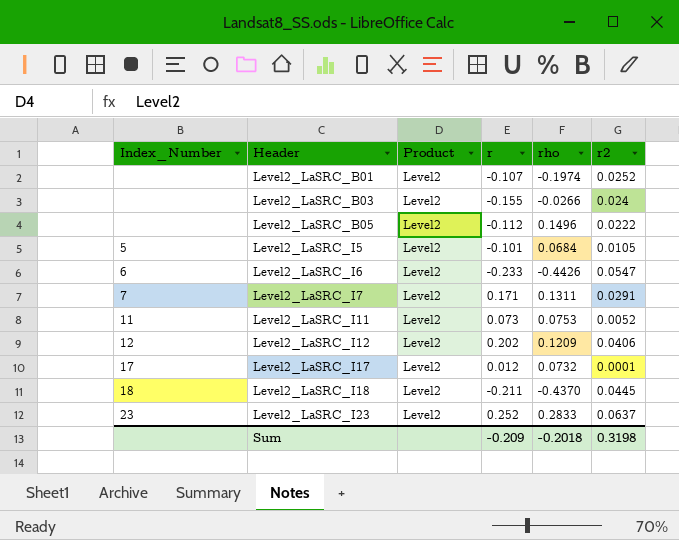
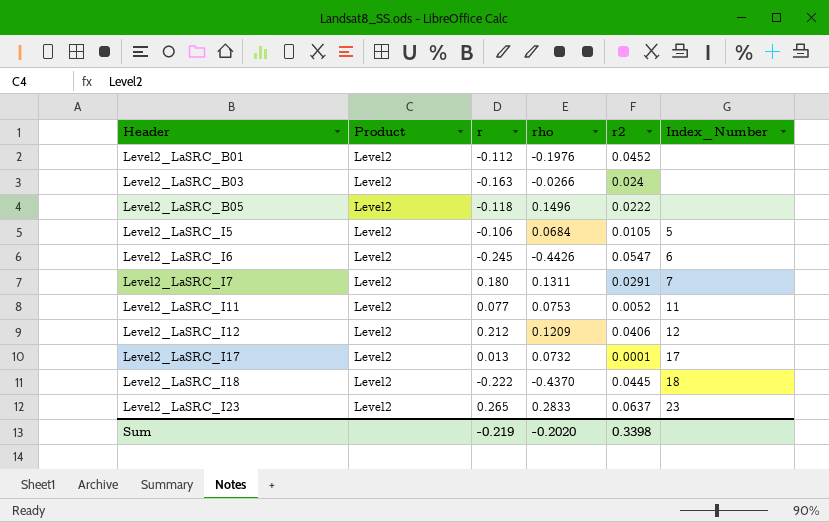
column Index_Number | position: 1 -> 6
Level2_LaSRC_B01 | r: -0.107 -> -0.112
Level2_LaSRC_B01 | rho: -0.1974 -> -0.1976
Level2_LaSRC_B01 | r2: 0.0252 -> 0.0452
Level2_LaSRC_B03 | r: -0.155 -> -0.163
Level2_LaSRC_B05 | r: -0.112 -> -0.118
Level2_LaSRC_I5 | r: -0.101 -> -0.106
Level2_LaSRC_I6 | r: -0.233 -> -0.245
Level2_LaSRC_I7 | r: 0.171 -> 0.180
Level2_LaSRC_I11 | r: 0.073 -> 0.077
Level2_LaSRC_I12 | r: 0.202 -> 0.212
Level2_LaSRC_I17 | r: 0.012 -> 0.013
Level2_LaSRC_I18 | r: -0.211 -> -0.222
Level2_LaSRC_I23 | r: 0.252 -> 0.265
Sum | r: -0.209 -> -0.219
Sum | rho: -0.2018 -> -0.2020
Sum | r2: 0.3198 -> 0.3398

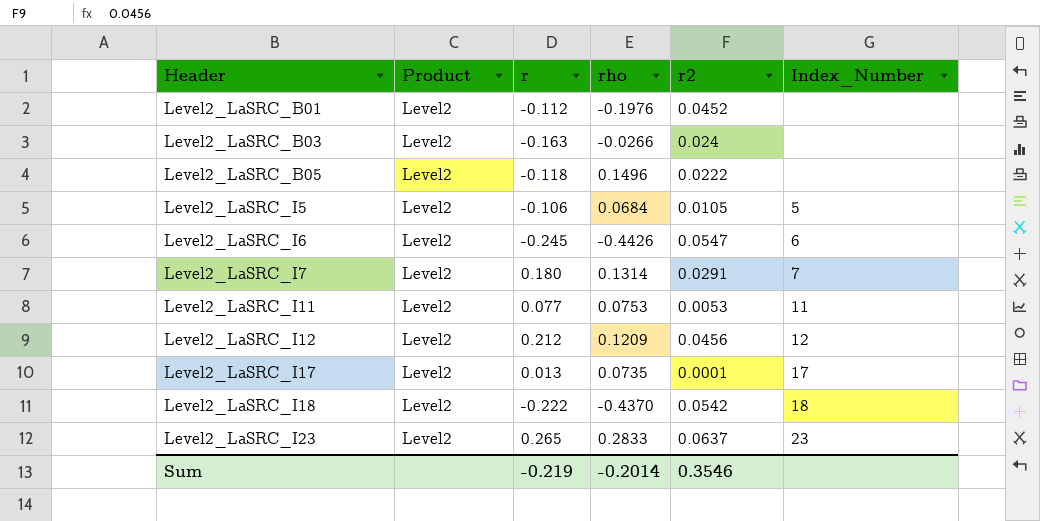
Level2_LaSRC_I7 | rho: 0.1311 -> 0.1314
Level2_LaSRC_I11 | r2: 0.0052 -> 0.0053
Level2_LaSRC_I12 | r2: 0.0406 -> 0.0456
Level2_LaSRC_I17 | rho: 0.0732 -> 0.0735
Level2_LaSRC_I18 | r2: 0.0445 -> 0.0542
Sum | rho: -0.2020 -> -0.2014
Sum | r2: 0.3398 -> 0.3546

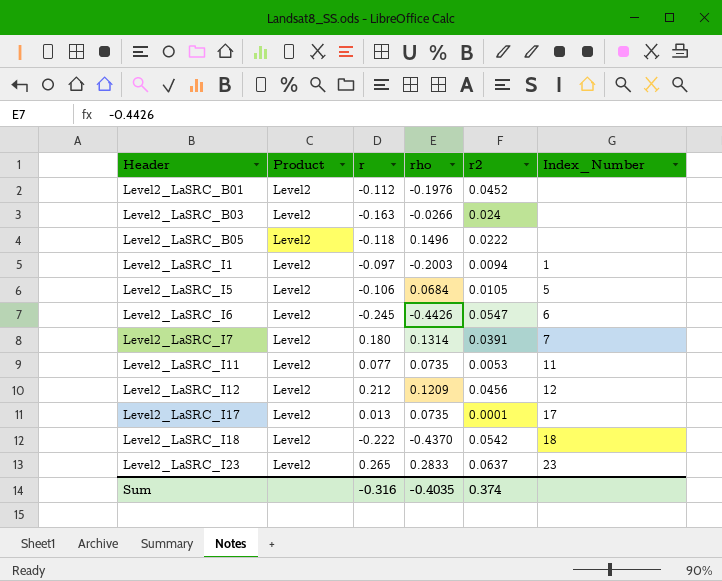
row Level2_LaSRC_I1: none -> Level2 | -0.097 | -0.2003 | 0.0094 | 1
Level2_LaSRC_I7 | r2: 0.0291 -> 0.0391
Level2_LaSRC_I11 | rho: 0.0753 -> 0.0735
Sum | r: -0.219 -> -0.316
Sum | rho: -0.2014 -> -0.4035
Sum | r2: 0.3546 -> 0.374

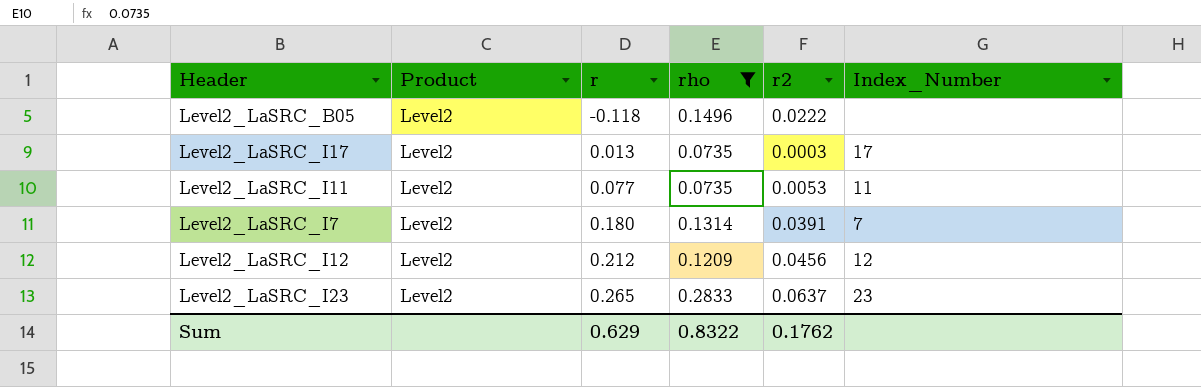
filter: none -> rho >= 0.0735
row order: Header ascending -> r ascending
Level2_LaSRC_I17 | r2: 0.0001 -> 0.0003
Sum | r: -0.316 -> 0.629
Sum | rho: -0.4035 -> 0.8322
Sum | r2: 0.374 -> 0.1762

